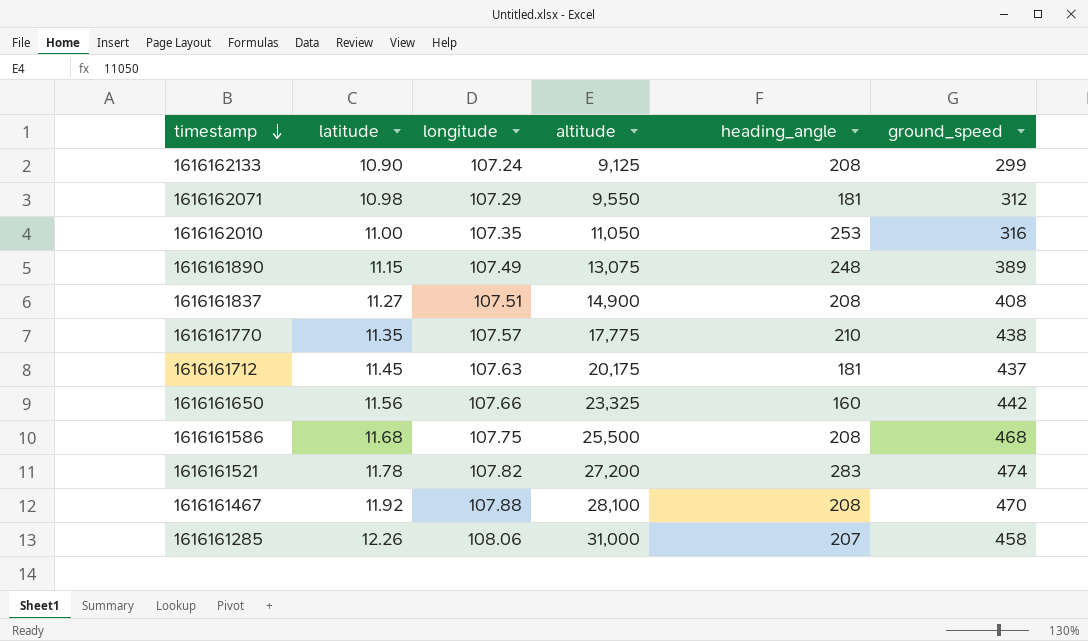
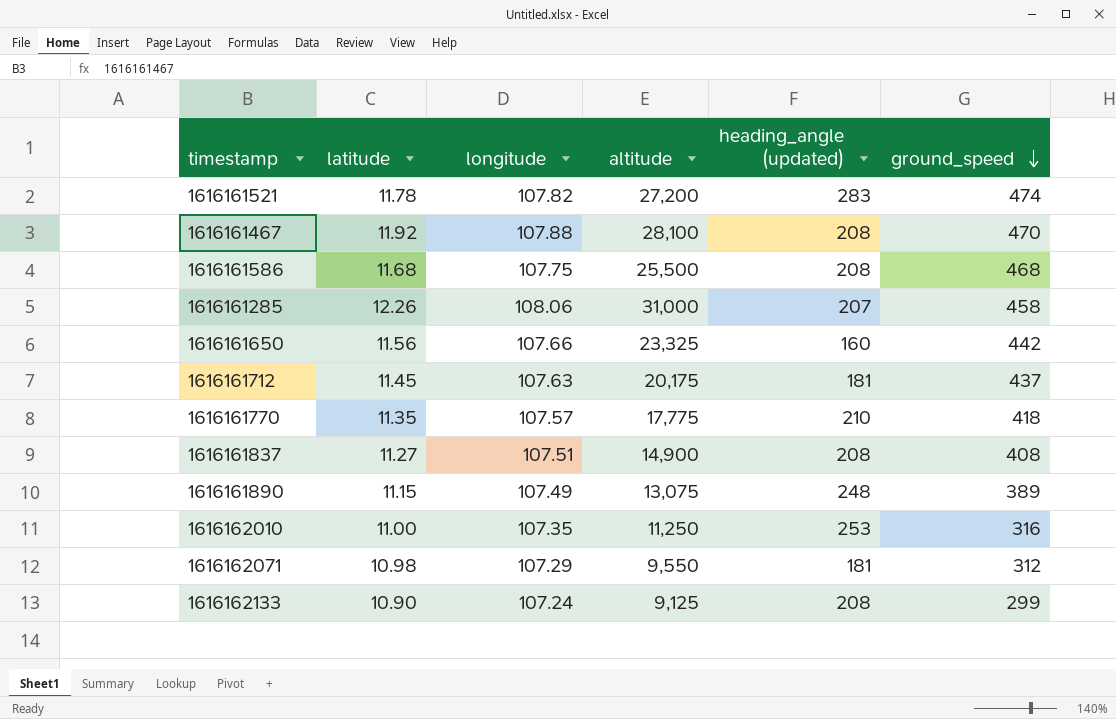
row order: timestamp descending -> ground_speed descending
column name: heading_angle -> heading_angle (updated)
1616161770 | ground_speed: 438 -> 418
1616162010 | altitude: 11,050 -> 11,250

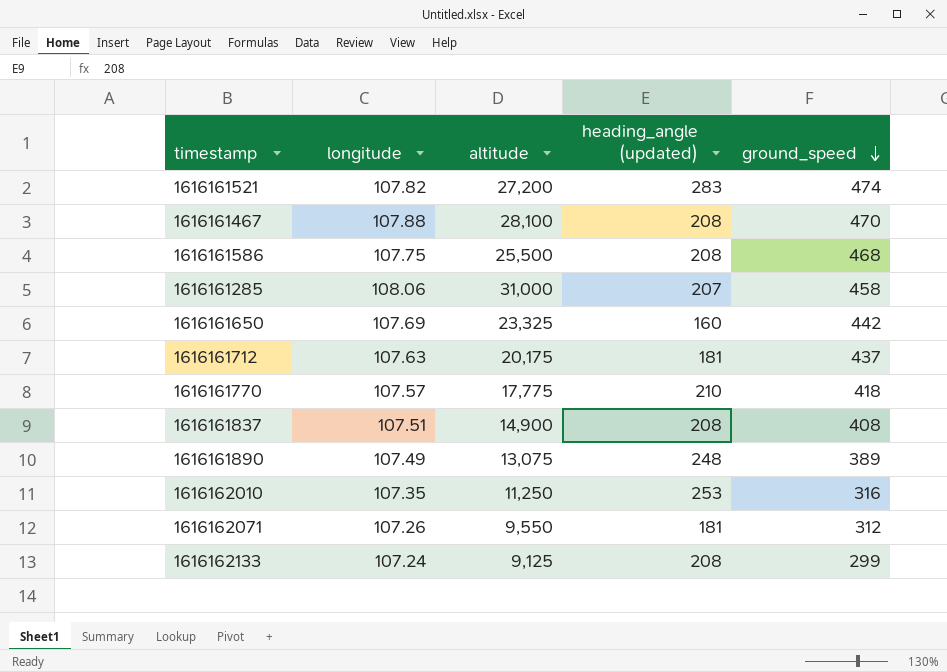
column latitude | position: 2 -> none
1616161650 | longitude: 107.66 -> 107.69
1616162071 | longitude: 107.29 -> 107.26

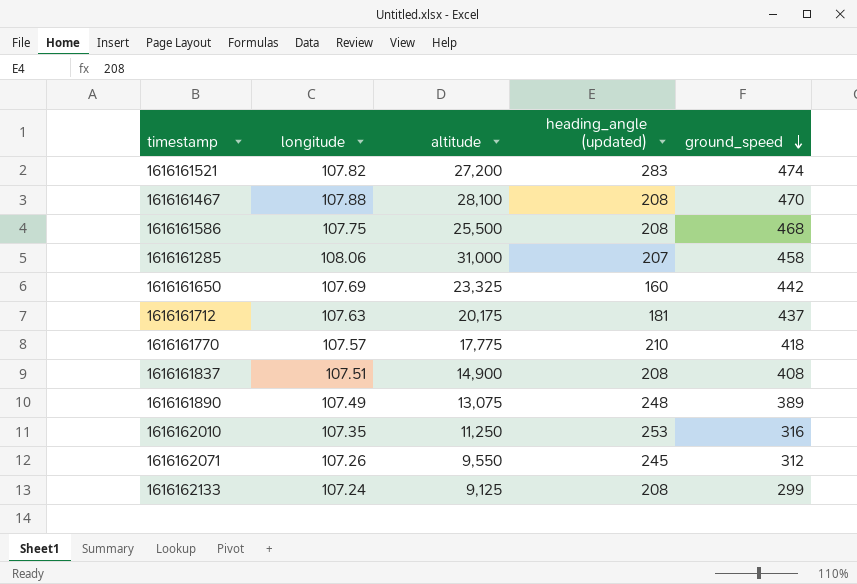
1616162071 | heading_angle (updated): 181 -> 245

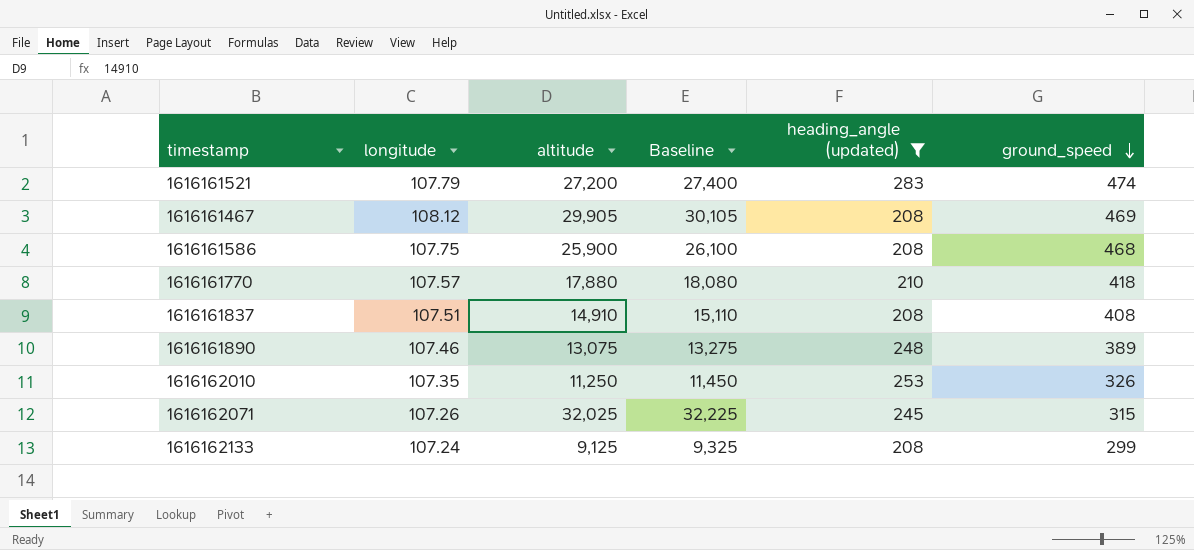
filter: none -> heading_angle (updated) >= 208
column Baseline | formula: none -> [altitude] + 200
1616161521 | longitude: 107.82 -> 107.79
1616161467 | longitude: 107.88 -> 108.12
1616161467 | altitude: 28,100 -> 29,905
1616161467 | ground_speed: 470 -> 469
1616161586 | altitude: 25,500 -> 25,900
1616161770 | altitude: 17,775 -> 17,880
1616161837 | altitude: 14,900 -> 14,910
1616161890 | longitude: 107.49 -> 107.46
1616162010 | ground_speed: 316 -> 326
1616162071 | altitude: 9,550 -> 32,025
1616162071 | ground_speed: 312 -> 315

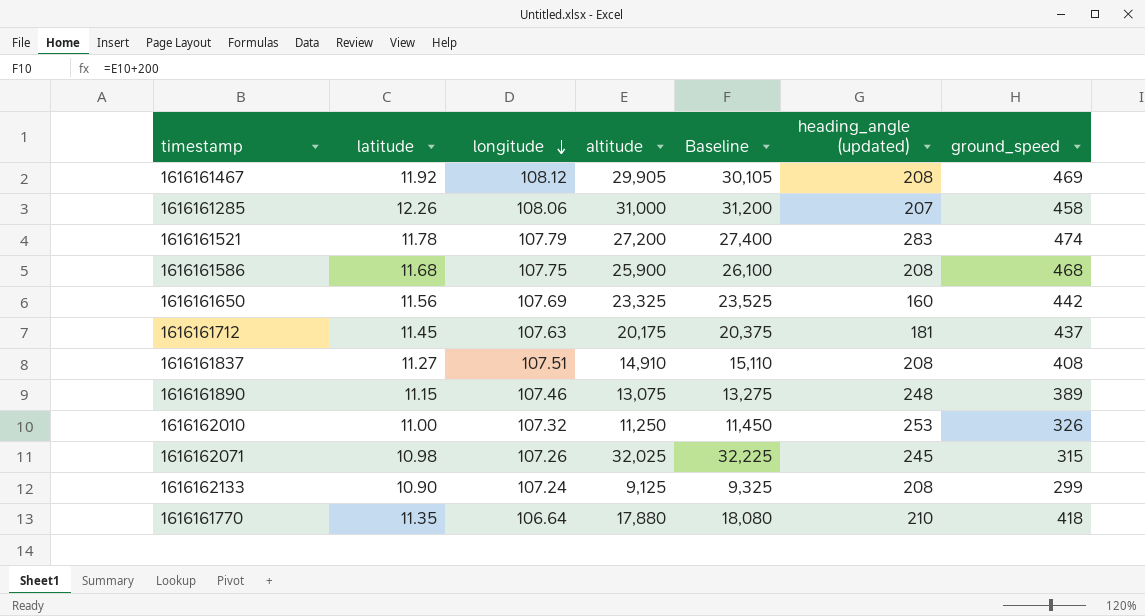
filter: heading_angle (updated) >= 208 -> none
row order: ground_speed descending -> longitude descending
column latitude | position: none -> 2
1616162010 | longitude: 107.35 -> 107.32
1616161770 | longitude: 107.57 -> 106.64

